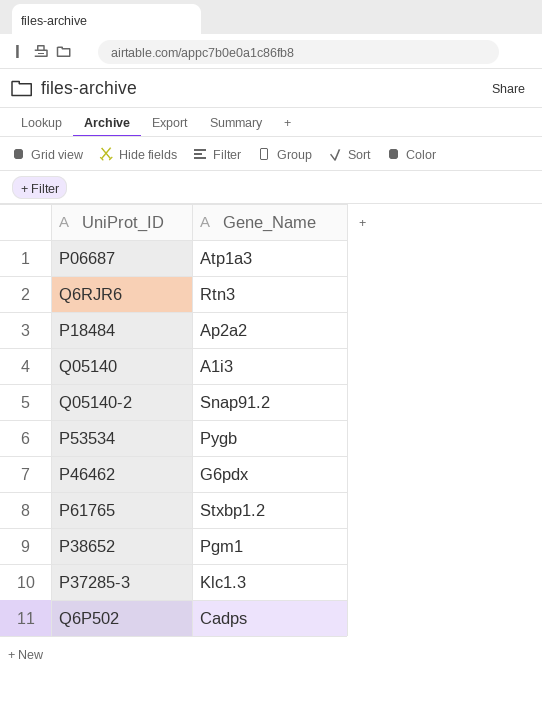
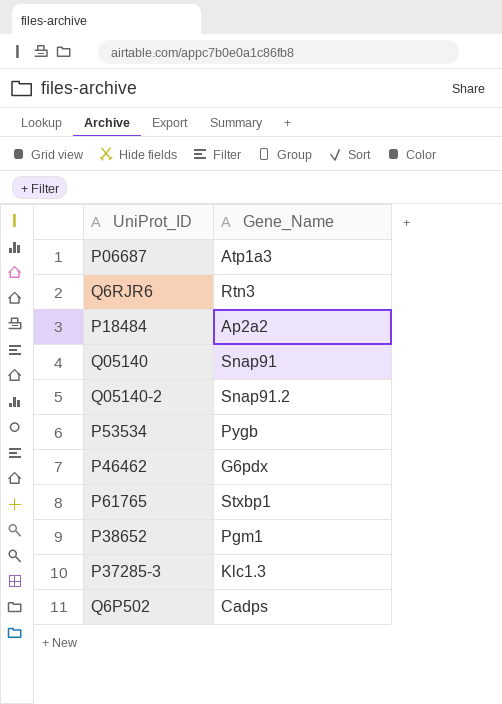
Q05140 | Gene_Name: A1i3 -> Snap91
P61765 | Gene_Name: Stxbp1.2 -> Stxbp1

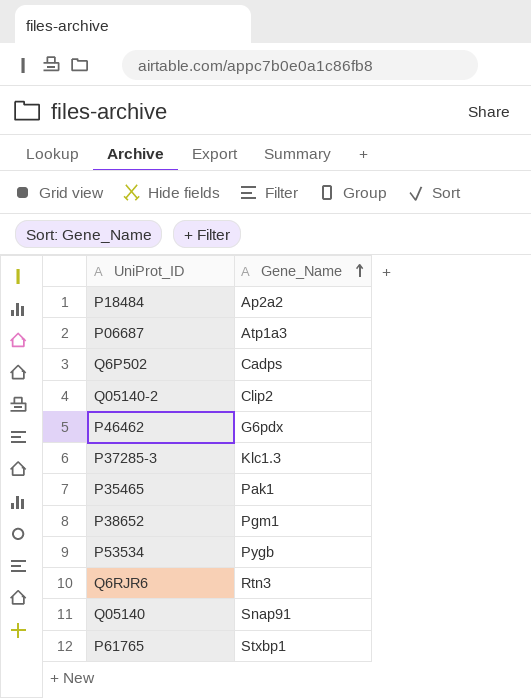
row order: none -> Gene_Name ascending
Q05140-2 | Gene_Name: Snap91.2 -> Clip2
row P35465: none -> Pak1

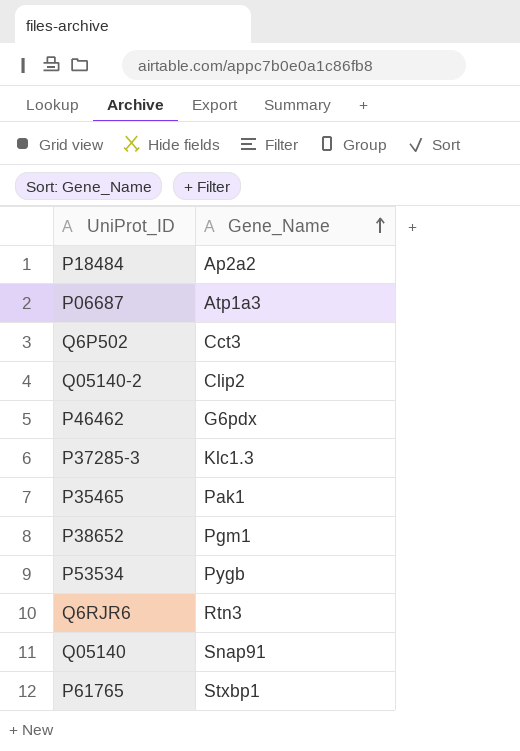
Q6P502 | Gene_Name: Cadps -> Cct3

